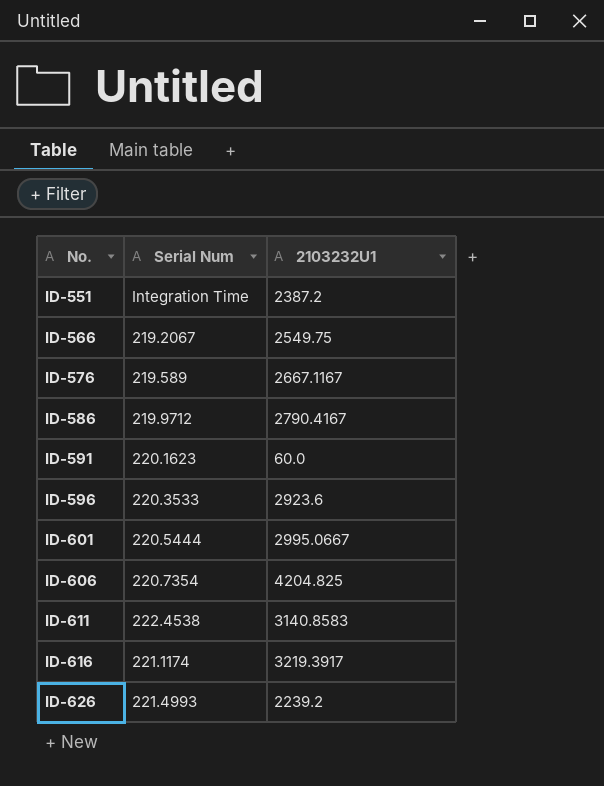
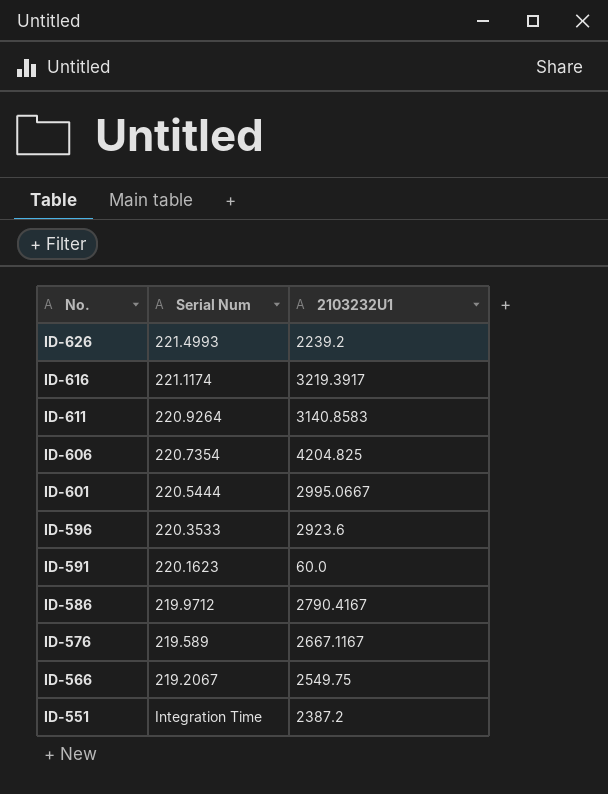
row order: No. ascending -> No. descending
ID-611 | Serial Num: 222.4538 -> 220.9264

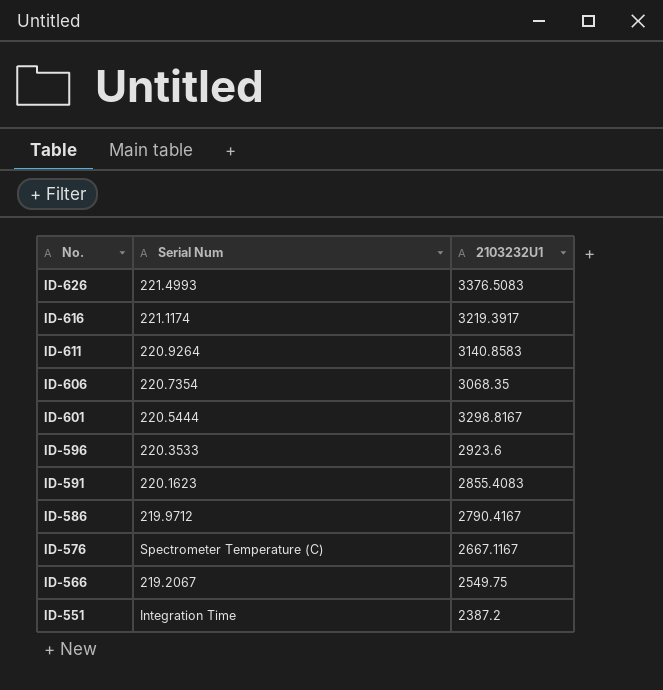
ID-626 | 2103232U1: 2239.2 -> 3376.5083
ID-606 | 2103232U1: 4204.825 -> 3068.35
ID-601 | 2103232U1: 2995.0667 -> 3298.8167
ID-591 | 2103232U1: 60.0 -> 2855.4083
ID-576 | Serial Num: 219.589 -> Spectrometer Temperature (C)

